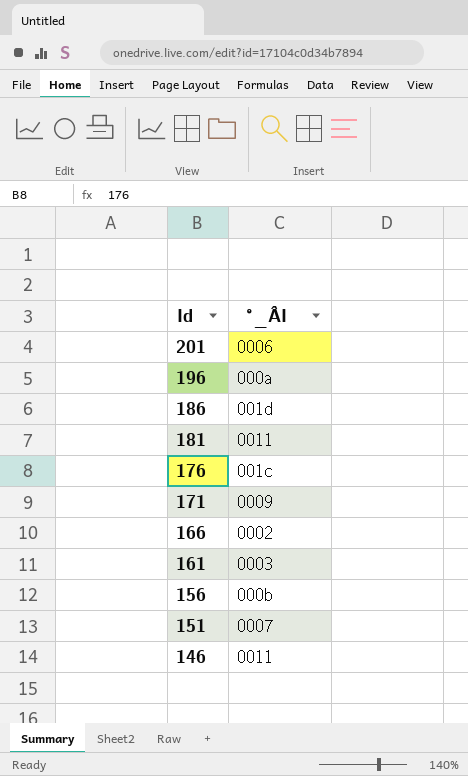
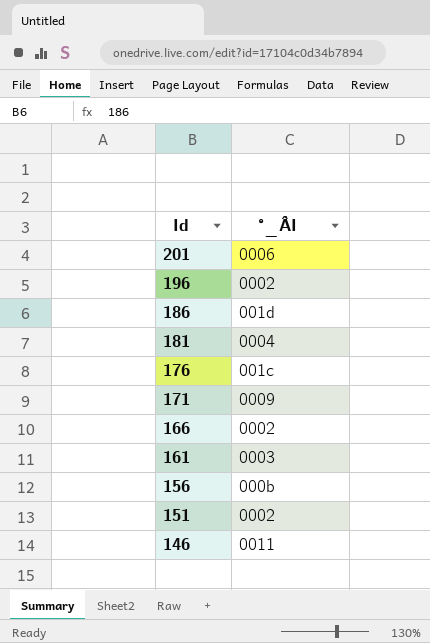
196 | °_ÂI: 000a -> 0002
181 | °_ÂI: 0011 -> 0004
151 | °_ÂI: 0007 -> 0002

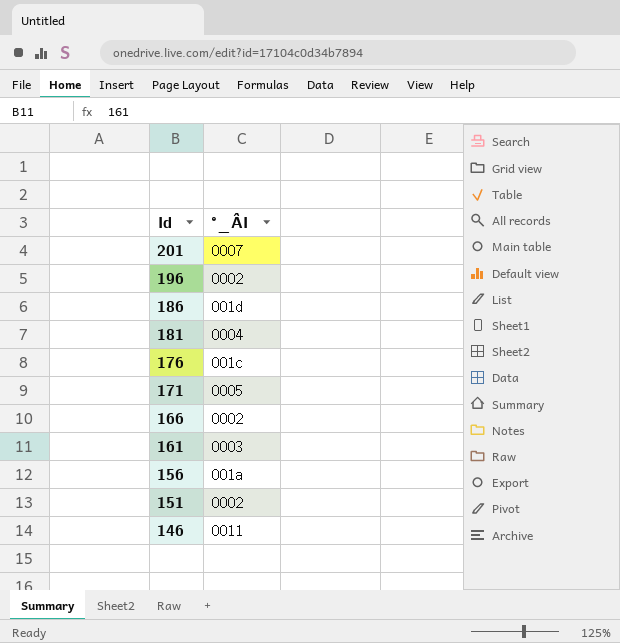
201 | °_ÂI: 0006 -> 0007
171 | °_ÂI: 0009 -> 0005
156 | °_ÂI: 000b -> 001a

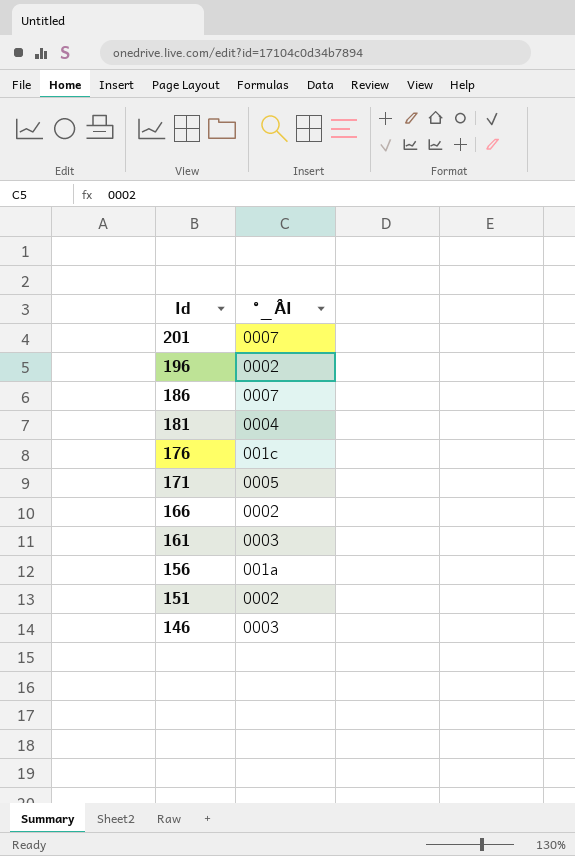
186 | °_ÂI: 001d -> 0007
146 | °_ÂI: 0011 -> 0003

